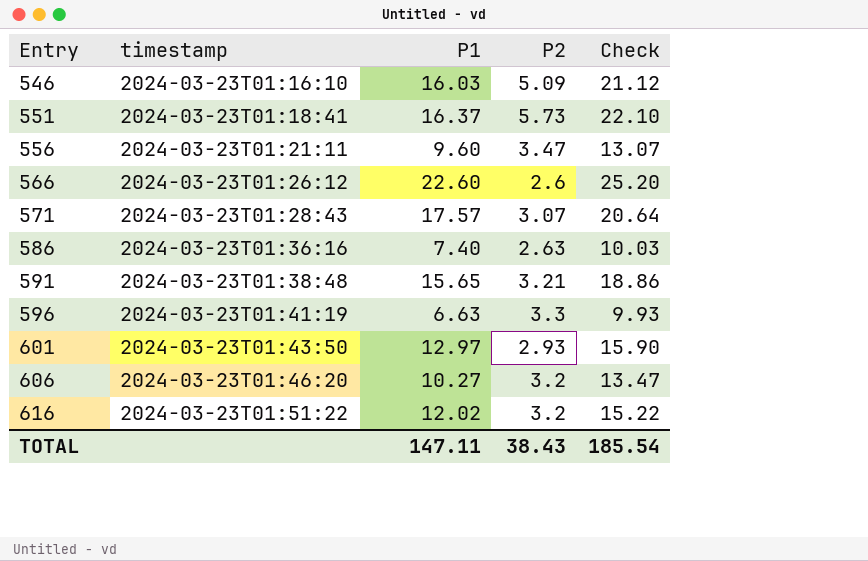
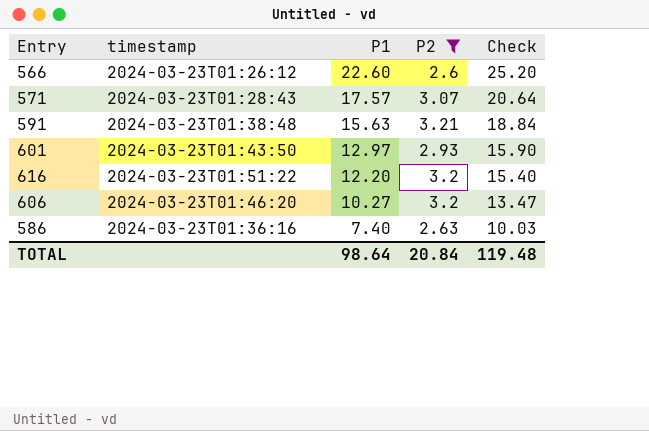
filter: none -> P2 <= 3.21
row order: Entry ascending -> P1 descending
591 | P1: 15.65 -> 15.63
591 | Check: 18.86 -> 18.84
616 | P1: 12.02 -> 12.20
616 | Check: 15.22 -> 15.40
TOTAL | P1: 147.11 -> 98.64
TOTAL | P2: 38.43 -> 20.84
TOTAL | Check: 185.54 -> 119.48

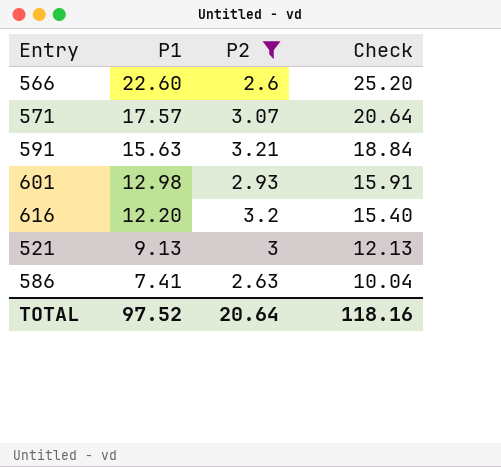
column timestamp | position: 2 -> none
row 606: 2024-03-23T01:46:20 | 10.27 | 3.2 | 13.47 -> none
601 | P1: 12.97 -> 12.98
601 | Check: 15.90 -> 15.91
row 521: none -> 9.13 | 3 | 12.13
586 | P1: 7.40 -> 7.41
586 | Check: 10.03 -> 10.04
TOTAL | P1: 98.64 -> 97.52
TOTAL | P2: 20.84 -> 20.64
TOTAL | Check: 119.48 -> 118.16

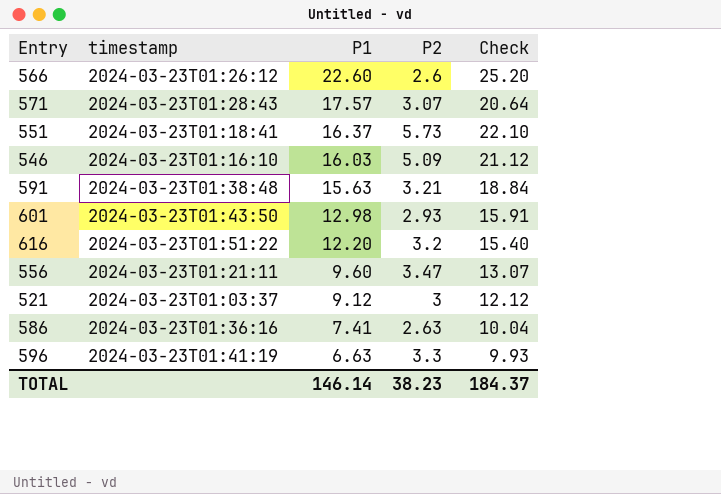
filter: P2 <= 3.21 -> none
column timestamp | position: none -> 2
521 | P1: 9.13 -> 9.12
521 | Check: 12.13 -> 12.12
TOTAL | P1: 97.52 -> 146.14
TOTAL | P2: 20.64 -> 38.23
TOTAL | Check: 118.16 -> 184.37

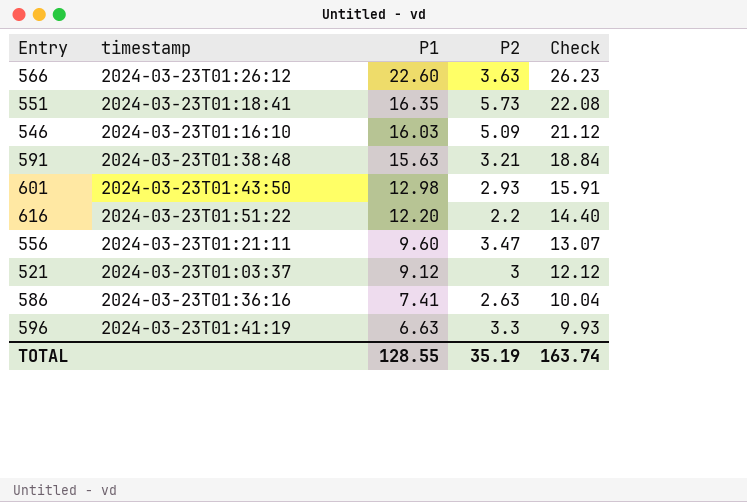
row 571: 2024-03-23T01:28:43 | 17.57 | 3.07 | 20.64 -> none
566 | P2: 2.6 -> 3.63
566 | Check: 25.20 -> 26.23
551 | P1: 16.37 -> 16.35
551 | Check: 22.10 -> 22.08
616 | P2: 3.2 -> 2.2
616 | Check: 15.40 -> 14.40
TOTAL | P1: 146.14 -> 128.55
TOTAL | P2: 38.23 -> 35.19
TOTAL | Check: 184.37 -> 163.74

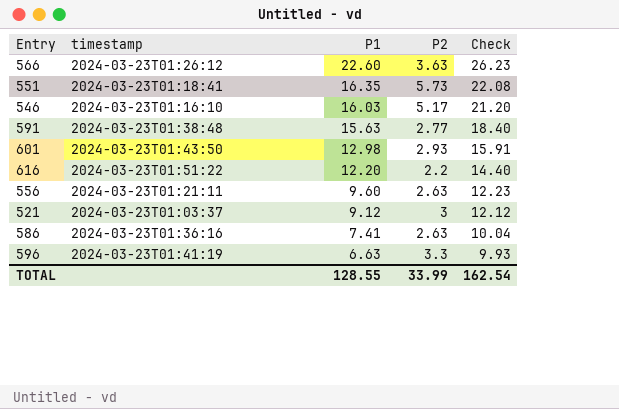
546 | P2: 5.09 -> 5.17
546 | Check: 21.12 -> 21.20
591 | P2: 3.21 -> 2.77
591 | Check: 18.84 -> 18.40
556 | P2: 3.47 -> 2.63
556 | Check: 13.07 -> 12.23
TOTAL | P2: 35.19 -> 33.99
TOTAL | Check: 163.74 -> 162.54

